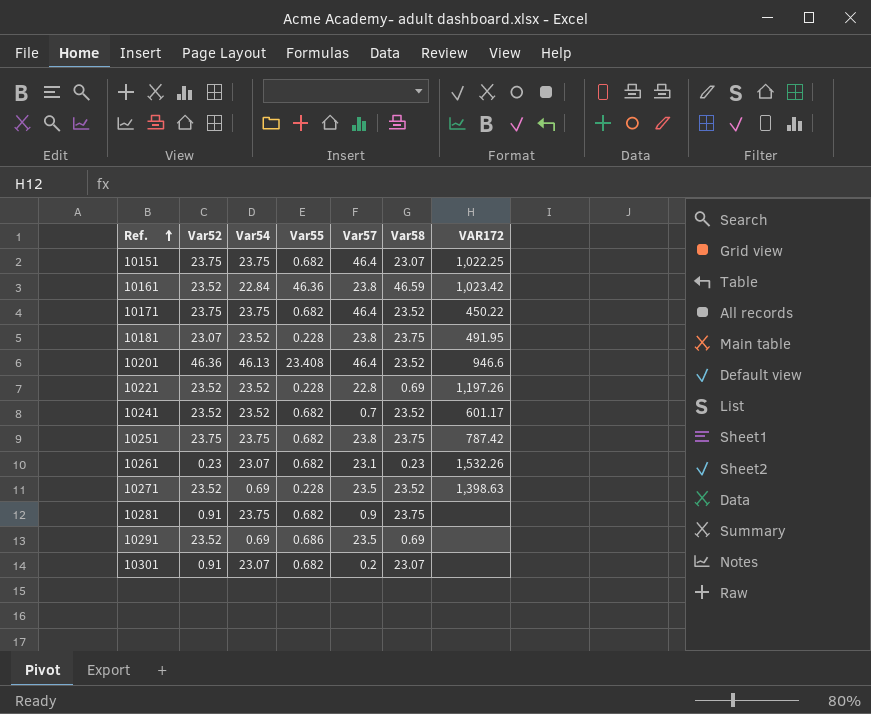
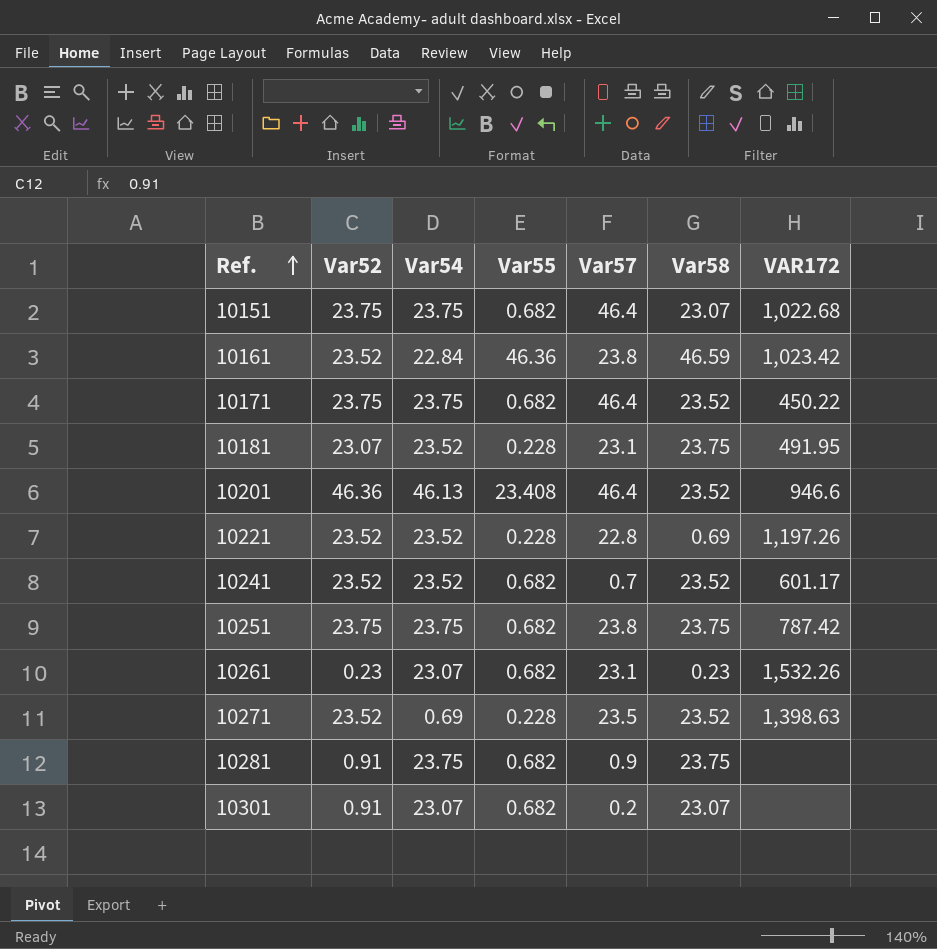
row 10291: 23.52 | 0.69 | 0.686 | 23.5 | 0.69 | none -> none
10151 | VAR172: 1,022.25 -> 1,022.68
10181 | Var57: 23.8 -> 23.1

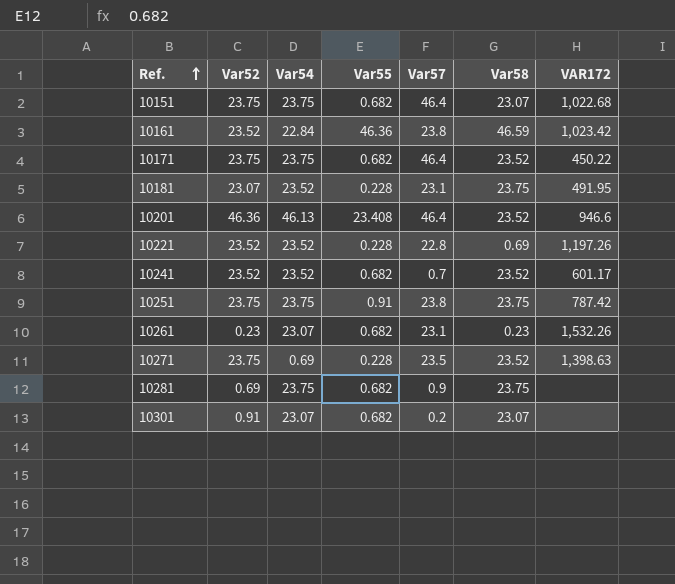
10251 | Var55: 0.682 -> 0.91
10271 | Var52: 23.52 -> 23.75
10281 | Var52: 0.91 -> 0.69

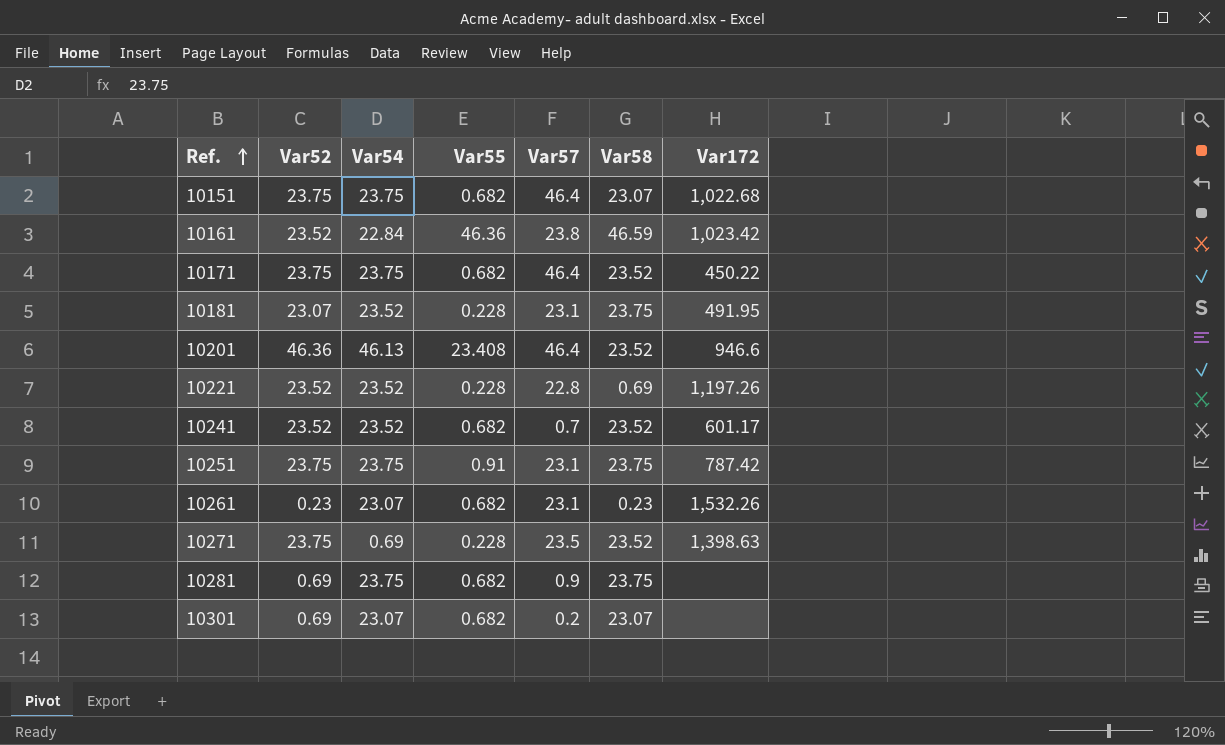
column name: VAR172 -> Var172
10251 | Var57: 23.8 -> 23.1
10301 | Var52: 0.91 -> 0.69

